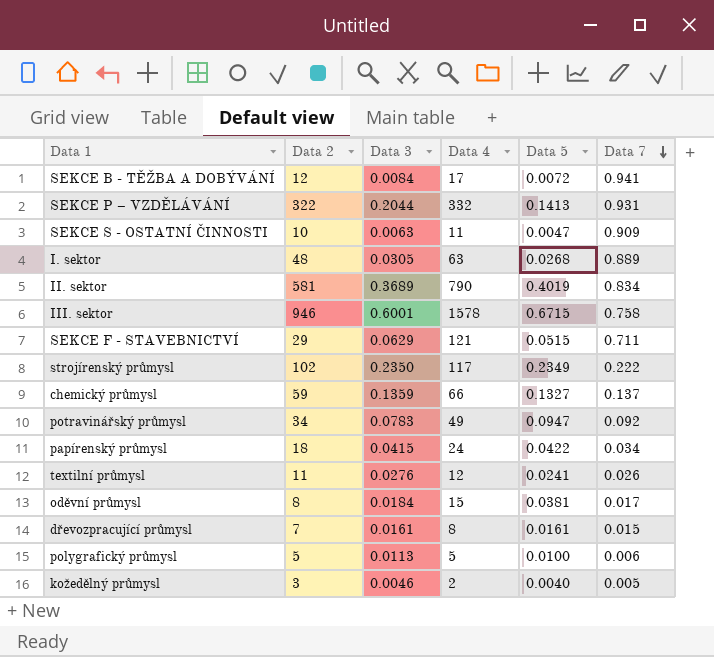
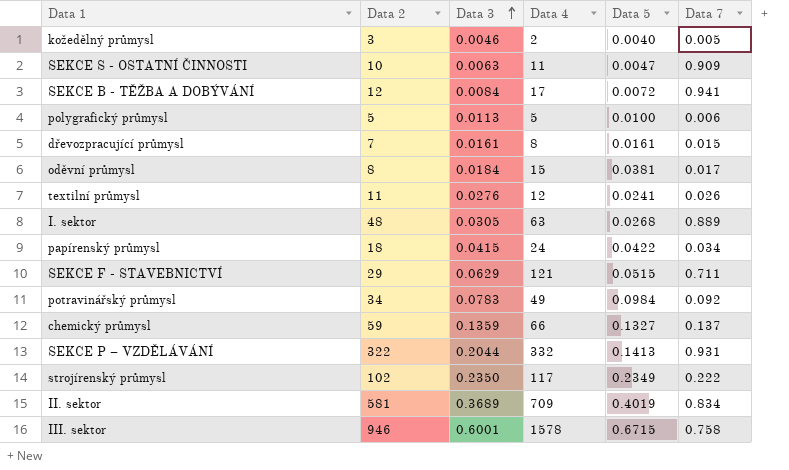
row order: Data 7 descending -> Data 3 ascending
potravinářský průmysl | Data 5: 0.0947 -> 0.0984
II. sektor | Data 4: 790 -> 709

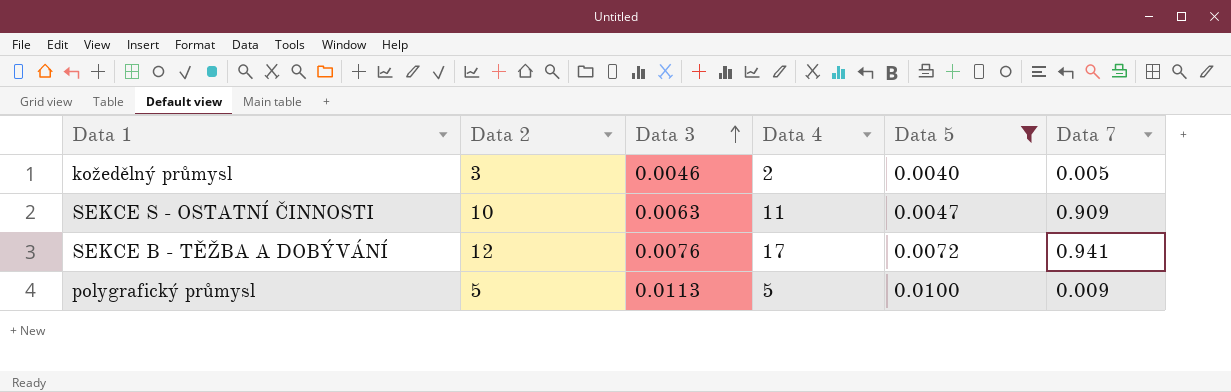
filter: none -> Data 5 <= 0.0100
SEKCE B - TĚŽBA A DOBÝVÁNÍ | Data 3: 0.0084 -> 0.0076
polygrafický průmysl | Data 7: 0.006 -> 0.009

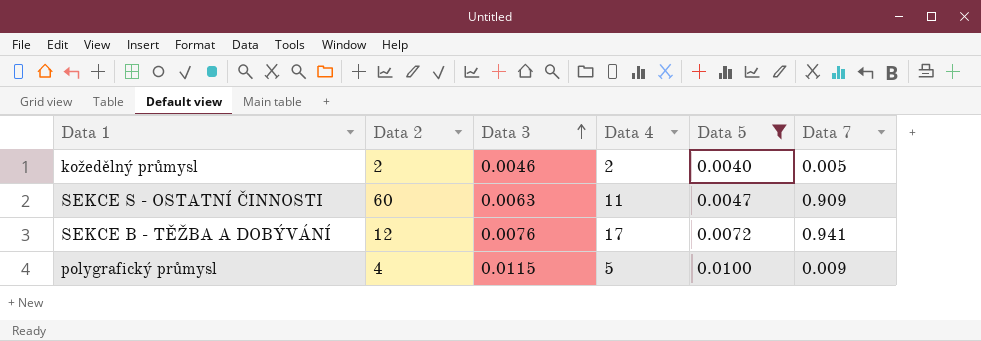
kožedělný průmysl | Data 2: 3 -> 2
SEKCE S - OSTATNÍ ČINNOSTI | Data 2: 10 -> 60
polygrafický průmysl | Data 2: 5 -> 4
polygrafický průmysl | Data 3: 0.0113 -> 0.0115

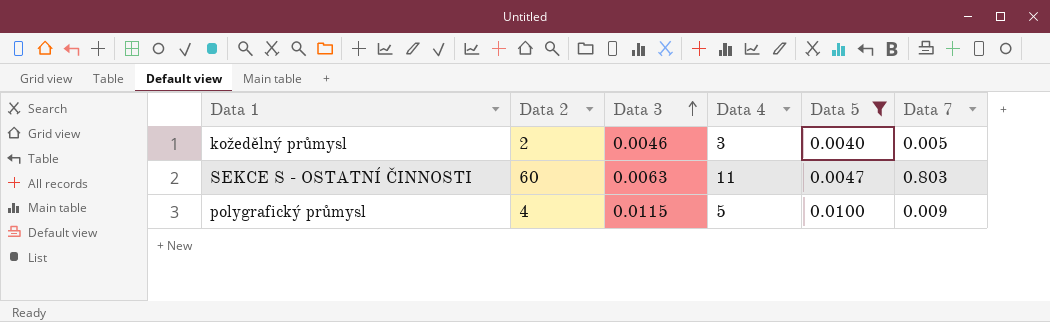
row SEKCE B - TĚŽBA A DOBÝVÁNÍ: 12 | 0.0076 | 17 | 0.0072 | 0.941 -> none
kožedělný průmysl | Data 4: 2 -> 3
SEKCE S - OSTATNÍ ČINNOSTI | Data 7: 0.909 -> 0.803

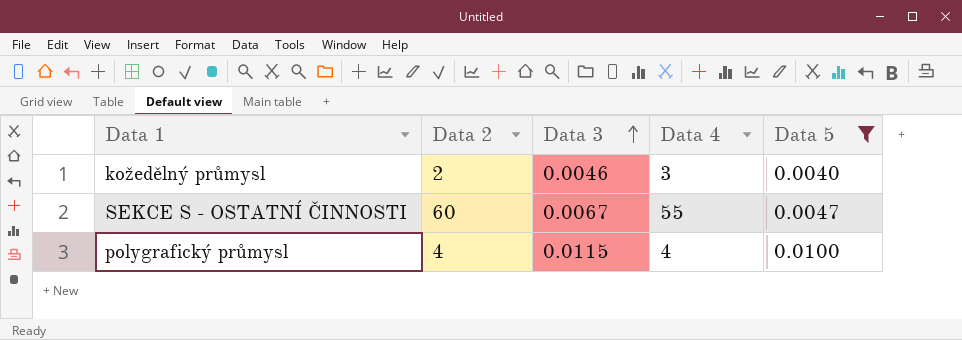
column Data 7 | position: 6 -> none
SEKCE S - OSTATNÍ ČINNOSTI | Data 3: 0.0063 -> 0.0067
SEKCE S - OSTATNÍ ČINNOSTI | Data 4: 11 -> 55
polygrafický průmysl | Data 4: 5 -> 4

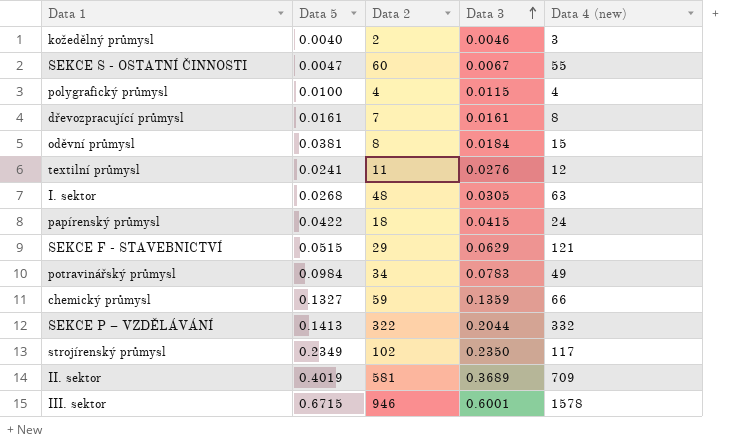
filter: Data 5 <= 0.0100 -> none
column Data 5 | position: 5 -> 2
column name: Data 4 -> Data 4 (new)

